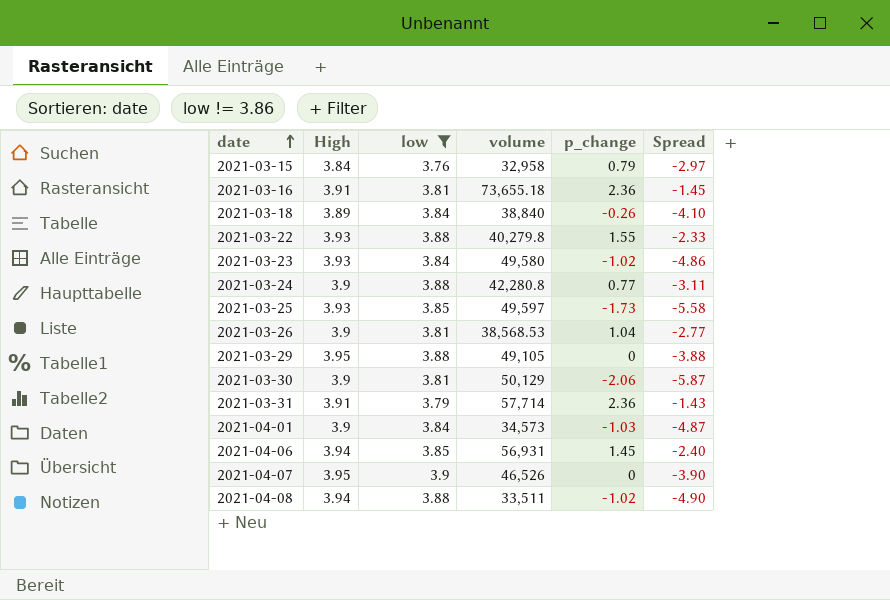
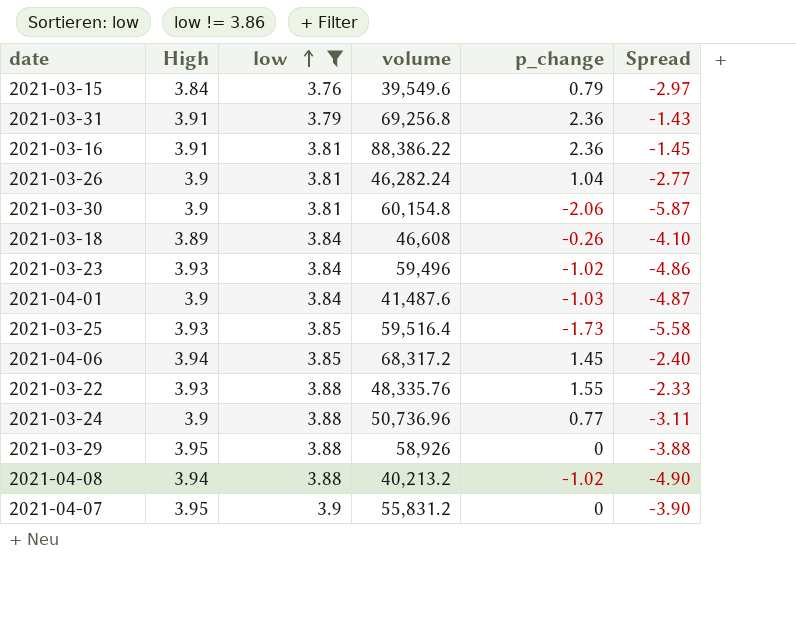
row order: date ascending -> low ascending
2021-03-15 | volume: 32,958 -> 39,549.6
2021-03-31 | volume: 57,714 -> 69,256.8
2021-03-16 | volume: 73,655.18 -> 88,386.22
2021-03-26 | volume: 38,568.53 -> 46,282.24
2021-03-30 | volume: 50,129 -> 60,154.8
2021-03-18 | volume: 38,840 -> 46,608
2021-03-23 | volume: 49,580 -> 59,496
2021-04-01 | volume: 34,573 -> 41,487.6
2021-03-25 | volume: 49,597 -> 59,516.4
2021-04-06 | volume: 56,931 -> 68,317.2
2021-03-22 | volume: 40,279.8 -> 48,335.76
2021-03-24 | volume: 42,280.8 -> 50,736.96
2021-03-29 | volume: 49,105 -> 58,926
2021-04-08 | volume: 33,511 -> 40,213.2
2021-04-07 | volume: 46,526 -> 55,831.2

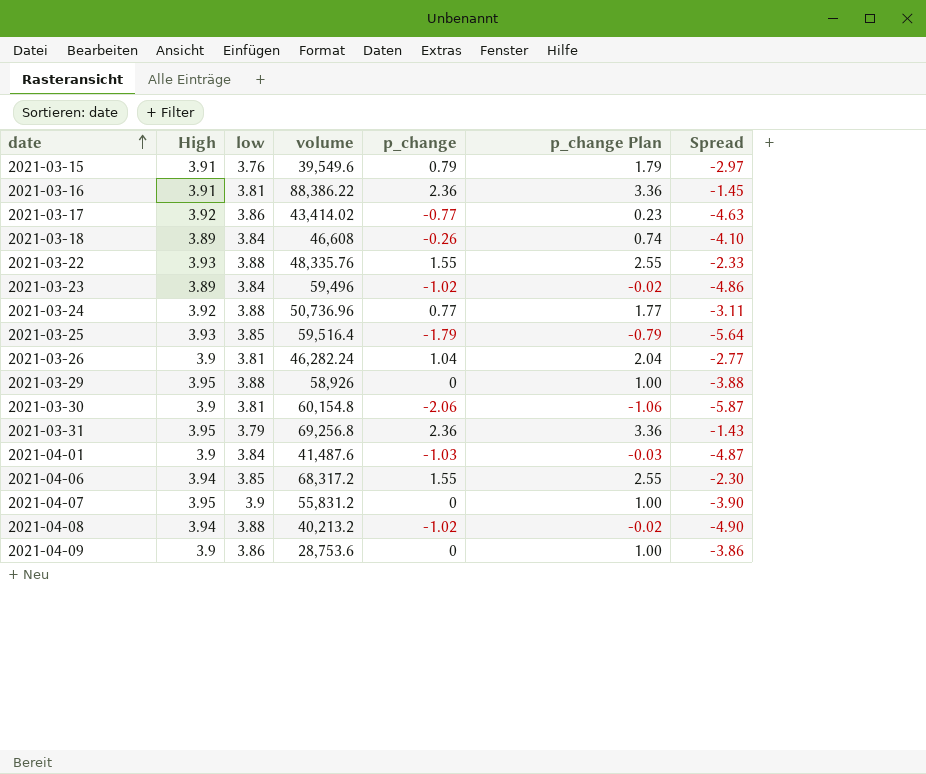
filter: low != 3.86 -> none
row order: low ascending -> date ascending
column p_change Plan | formula: none -> [p_change] + 1
2021-03-15 | High: 3.84 -> 3.91
2021-03-23 | High: 3.93 -> 3.89
2021-03-24 | High: 3.9 -> 3.92
2021-03-25 | p_change: -1.73 -> -1.79
2021-03-25 | Spread: -5.58 -> -5.64
2021-03-31 | High: 3.91 -> 3.95
2021-04-06 | p_change: 1.45 -> 1.55
2021-04-06 | Spread: -2.40 -> -2.30

